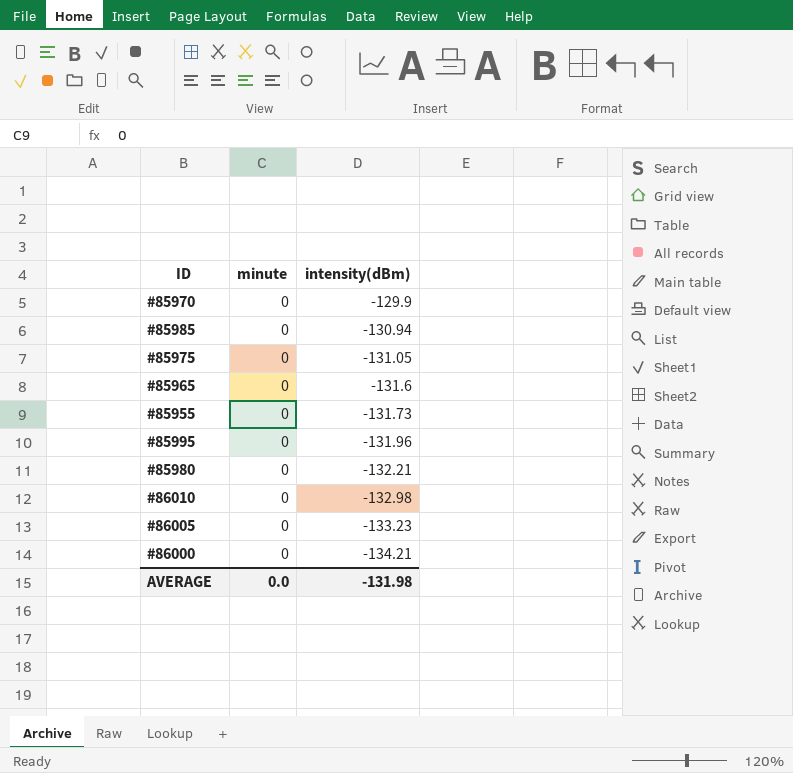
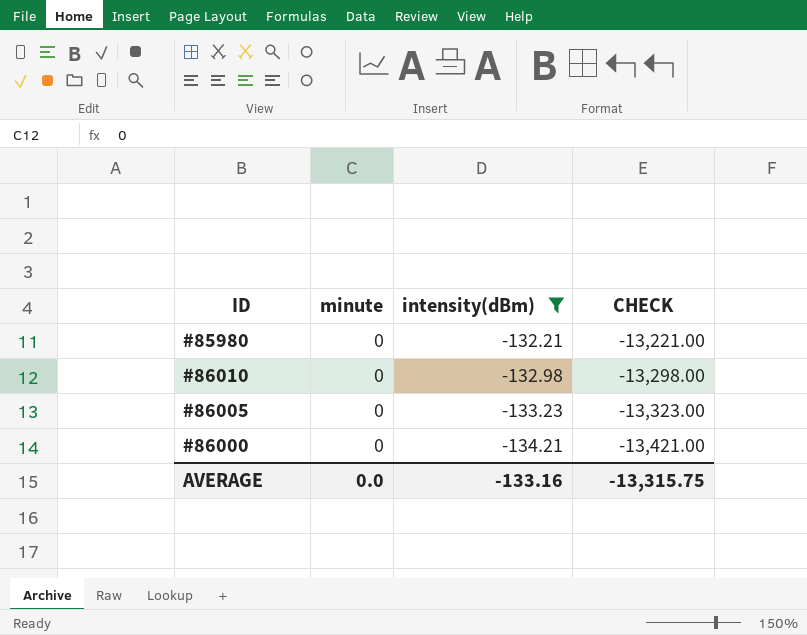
filter: none -> intensity(dBm) <= -132.21
column CHECK | formula: none -> [intensity(dBm)] * 100
AVERAGE | intensity(dBm): -131.98 -> -133.16

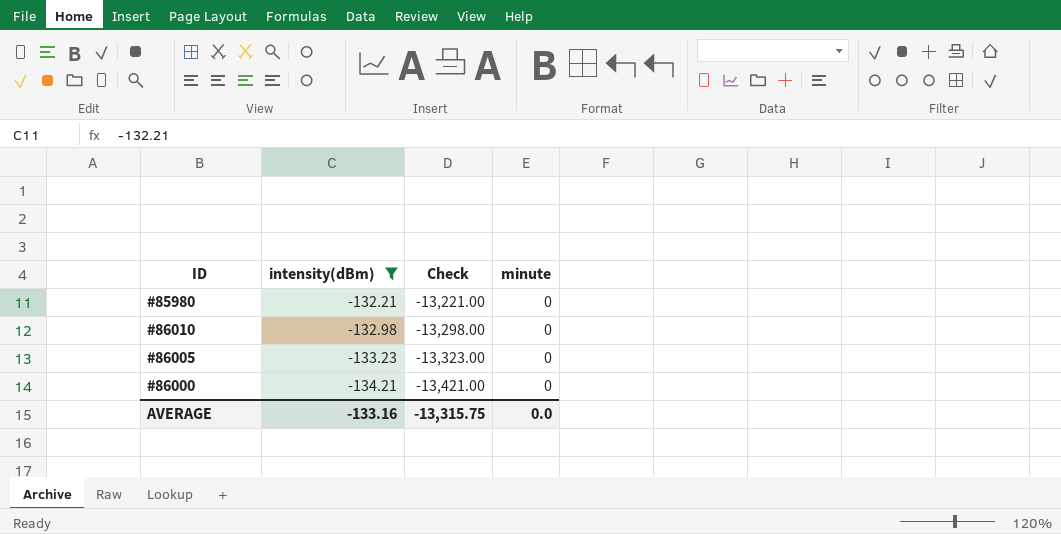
column name: CHECK -> Check
column minute | position: 2 -> 4

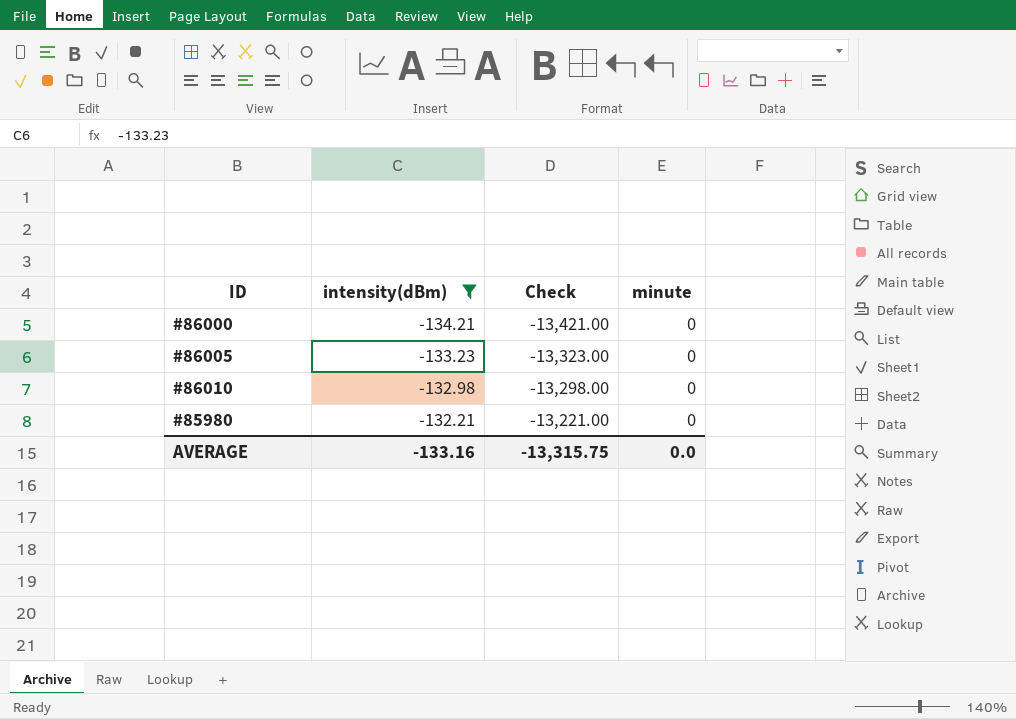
row order: intensity(dBm) descending -> intensity(dBm) ascending

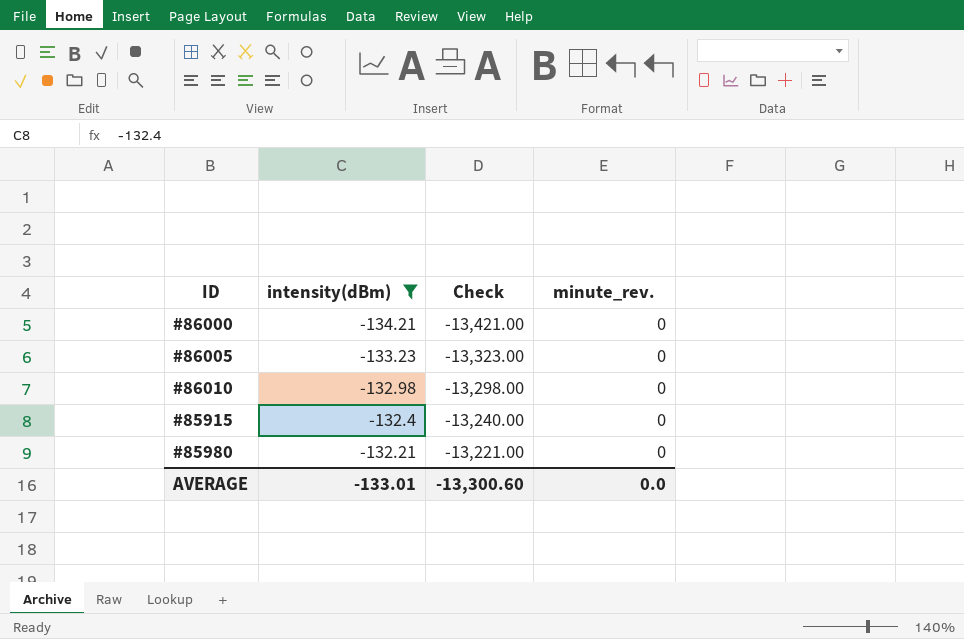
column name: minute -> minute_rev.
row #85915: none -> -132.4 | -13,240.00 | 0
AVERAGE | intensity(dBm): -133.16 -> -133.01
AVERAGE | Check: -13,315.75 -> -13,300.60

